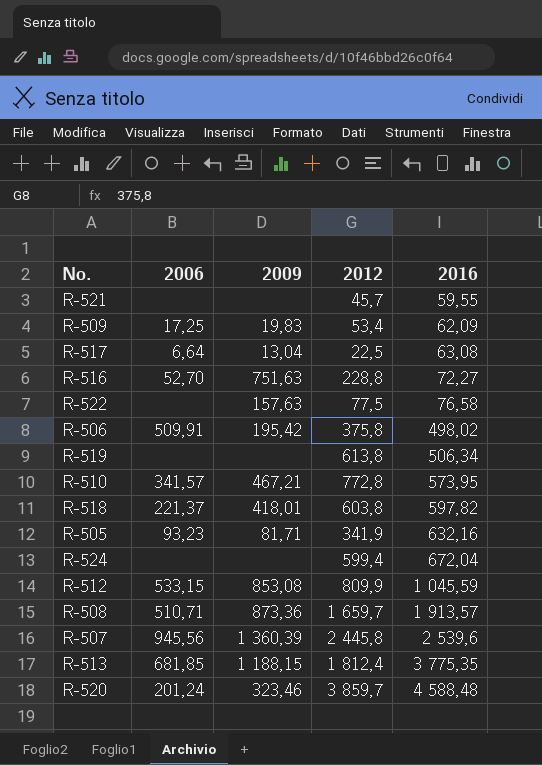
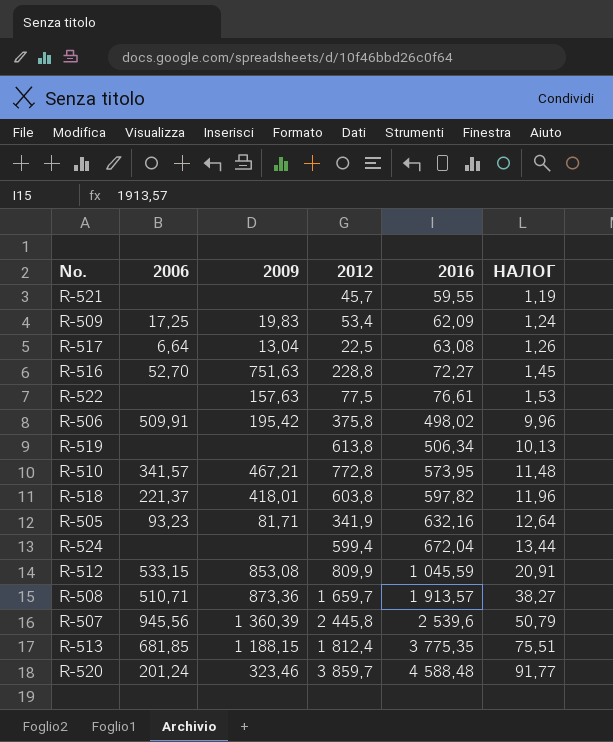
column НАЛОГ | formula: none -> [2016] * 0,02
R-522 | 2016: 76,58 -> 76,61

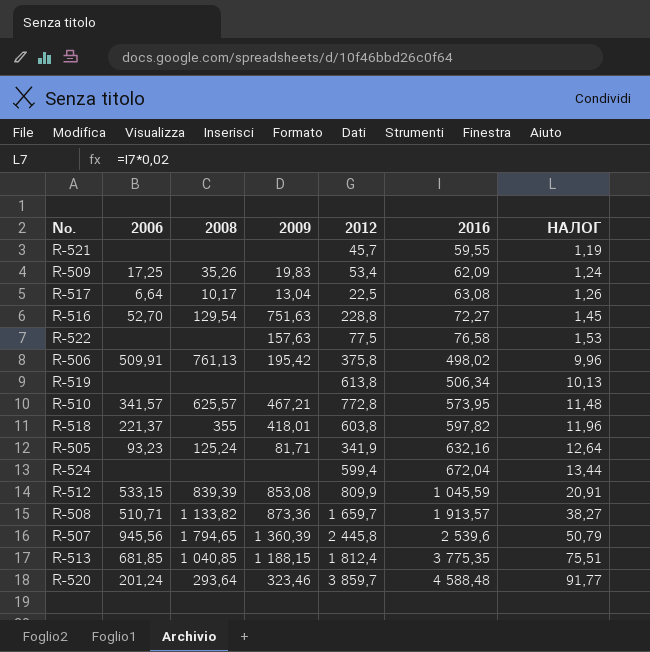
column 2008 | position: none -> 3
R-522 | 2016: 76,61 -> 76,58

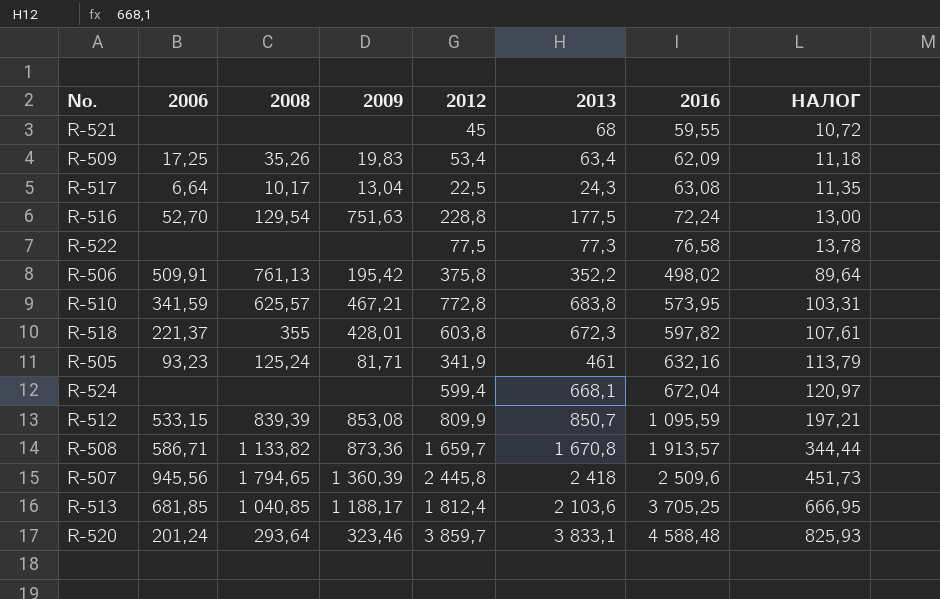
column 2013 | position: none -> 6
column НАЛОГ | formula: [2016] * 0,02 -> [2016] * 0,18
row R-519: none | none | none | 613,8 | 506,34 | 10,13 -> none
R-521 | 2012: 45,7 -> 45
R-516 | 2016: 72,27 -> 72,24
R-522 | 2009: 157,63 -> none
R-510 | 2006: 341,57 -> 341,59
R-518 | 2009: 418,01 -> 428,01
R-512 | 2016: 1 045,59 -> 1 095,59
R-508 | 2006: 510,71 -> 586,71
R-507 | 2016: 2 539,6 -> 2 509,6
R-513 | 2009: 1 188,15 -> 1 188,17
R-513 | 2016: 3 775,35 -> 3 705,25

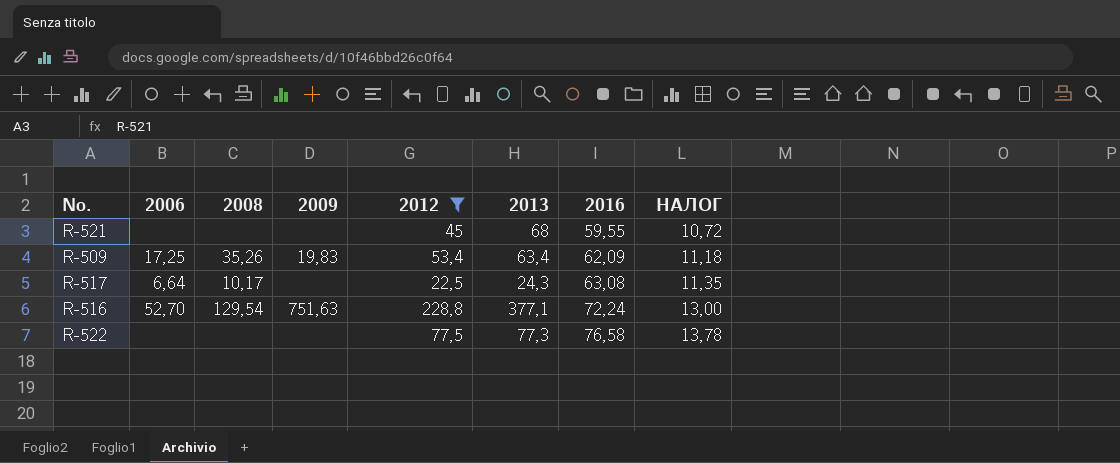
filter: none -> 2012 <= 228,8
R-517 | 2009: 13,04 -> none
R-516 | 2013: 177,5 -> 377,1

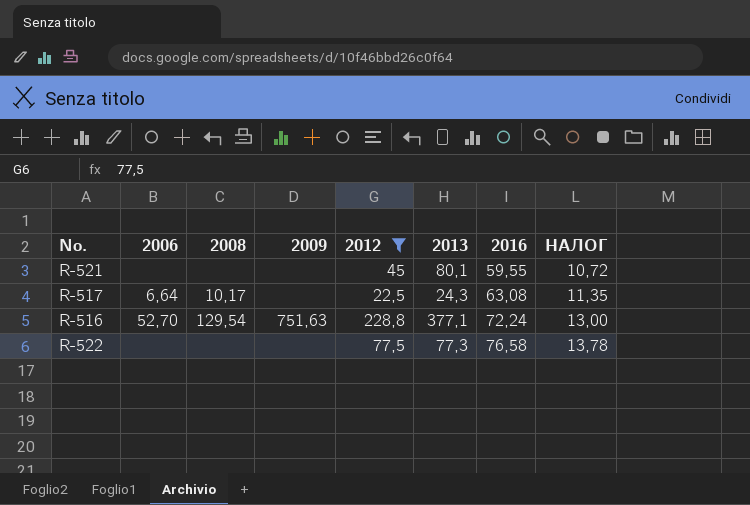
row R-509: 17,25 | 35,26 | 19,83 | 53,4 | 63,4 | 62,09 | 11,18 -> none
R-521 | 2013: 68 -> 80,1

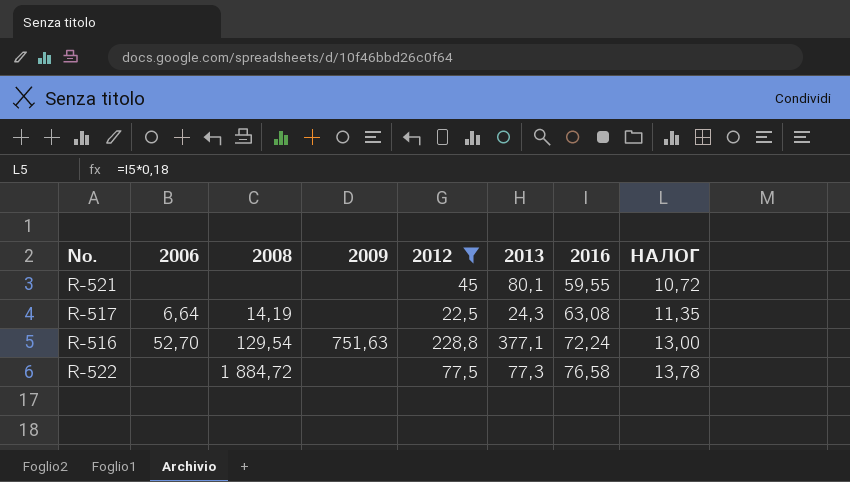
R-517 | 2008: 10,17 -> 14,19
R-522 | 2008: none -> 1 884,72

